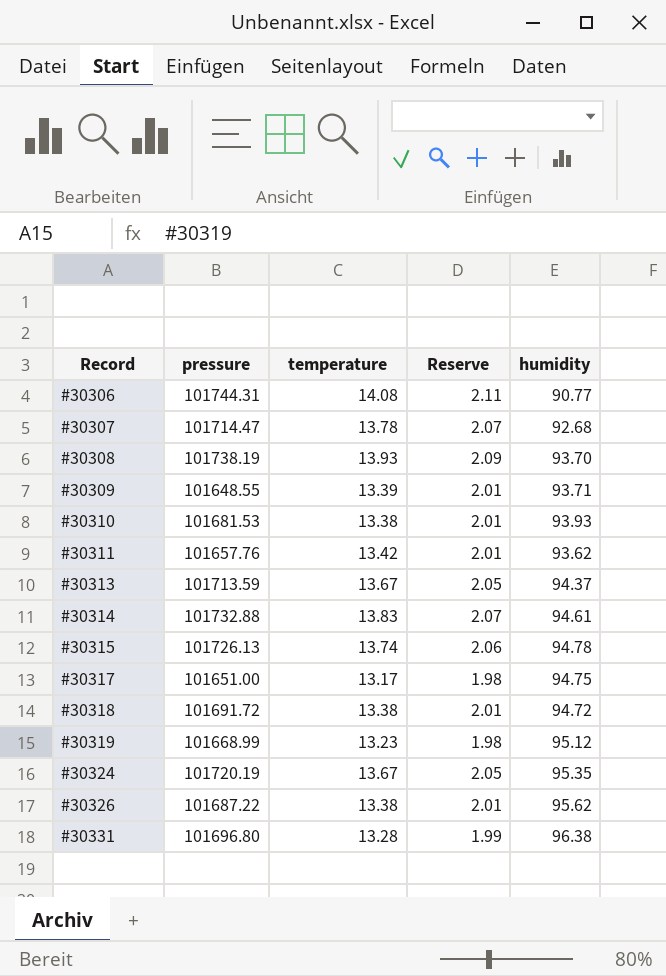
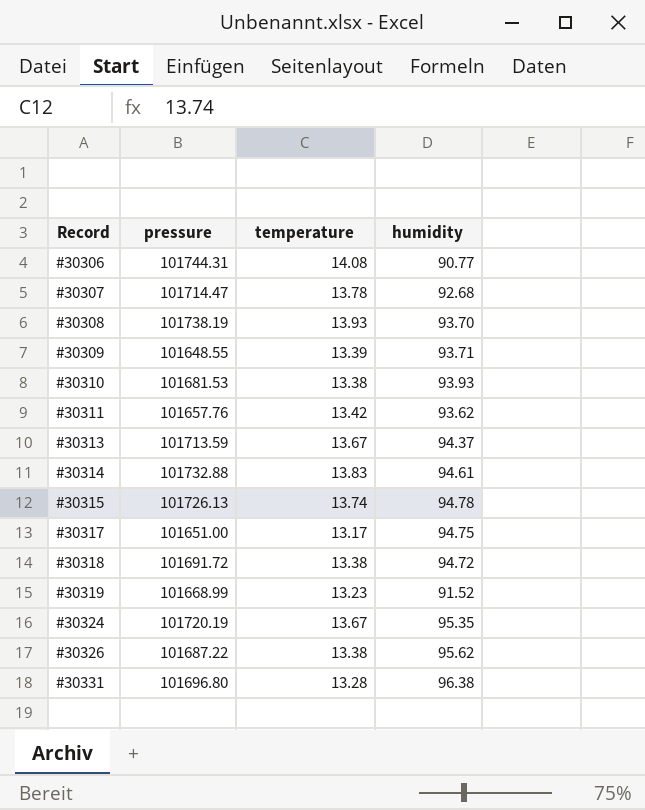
column Reserve | formula: [temperature] * 0.15 -> none
#30319 | humidity: 95.12 -> 91.52

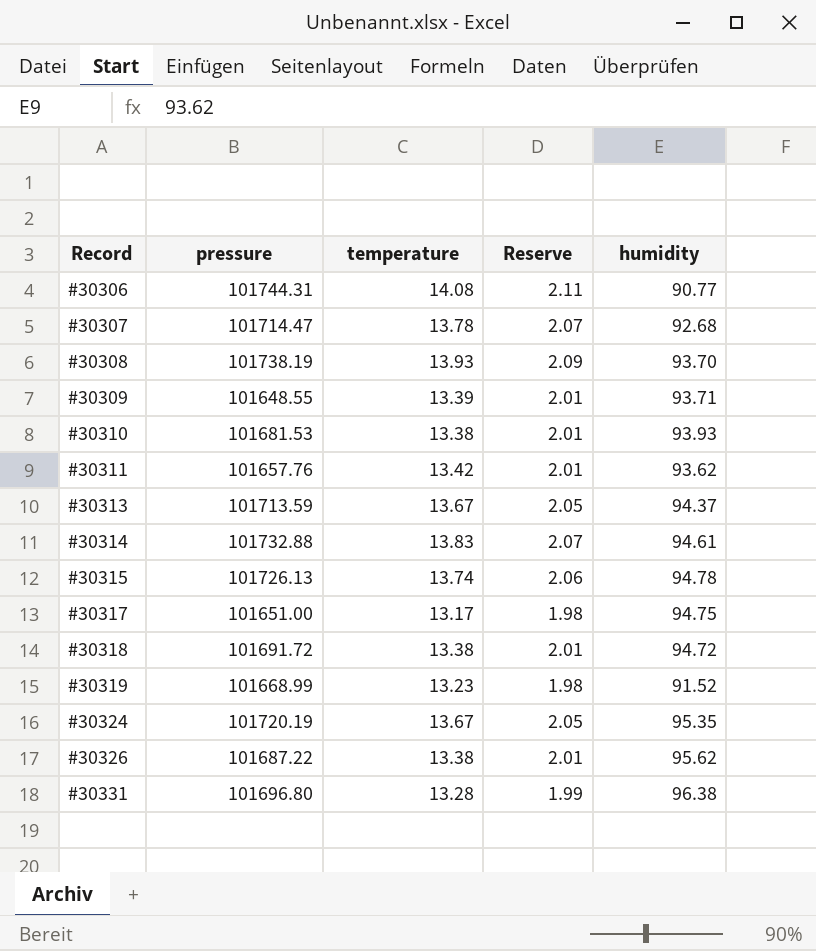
column Reserve | formula: none -> [temperature] * 0.15

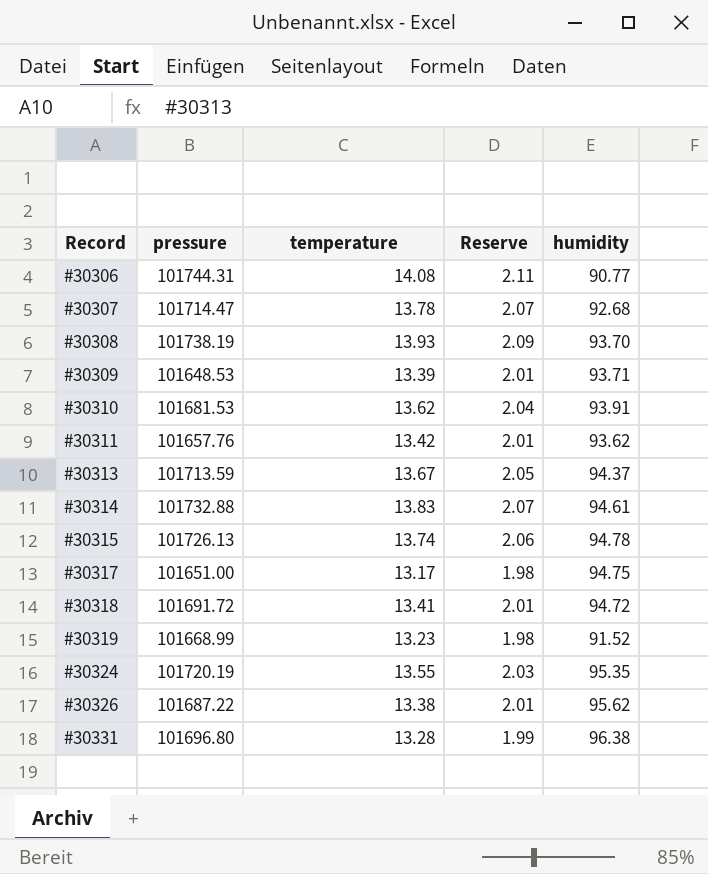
#30309 | pressure: 101648.55 -> 101648.53
#30310 | temperature: 13.38 -> 13.62
#30310 | Reserve: 2.01 -> 2.04
#30310 | humidity: 93.93 -> 93.91
#30318 | temperature: 13.38 -> 13.41
#30324 | temperature: 13.67 -> 13.55
#30324 | Reserve: 2.05 -> 2.03

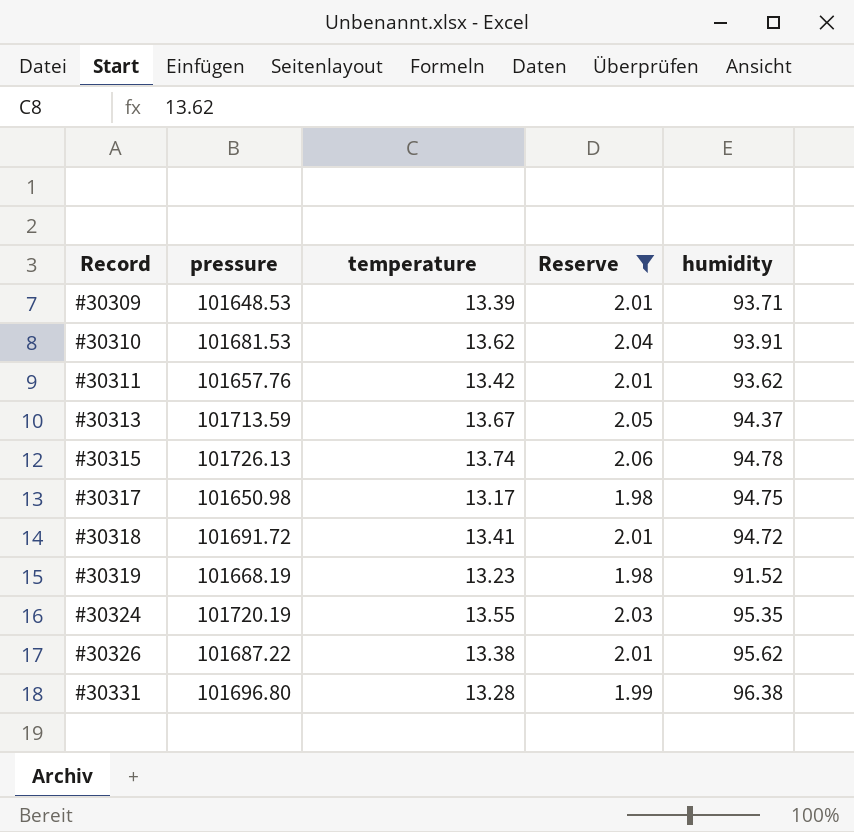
filter: none -> Reserve <= 2.06
#30317 | pressure: 101651.00 -> 101650.98
#30319 | pressure: 101668.99 -> 101668.19

